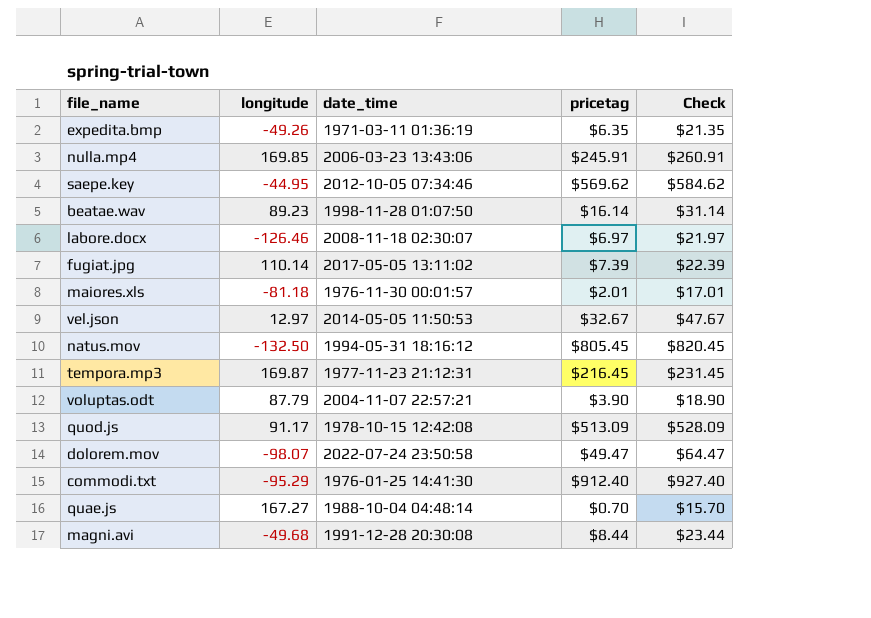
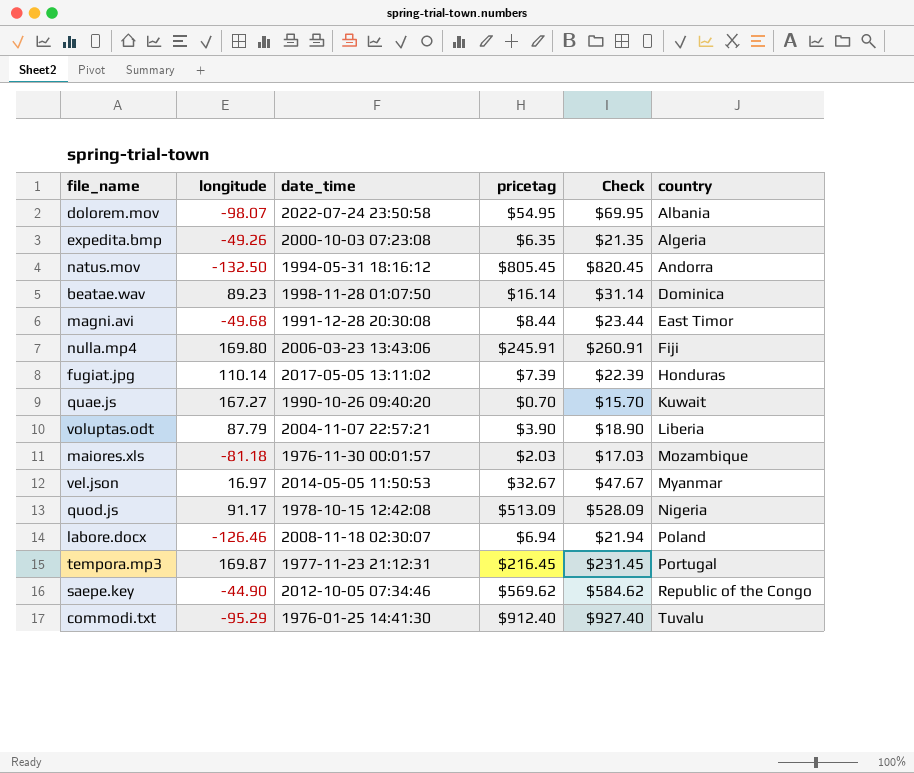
row order: none -> country ascending
column country | position: none -> 6
dolorem.mov | pricetag: $49.47 -> $54.95
dolorem.mov | Check: $64.47 -> $69.95
expedita.bmp | date_time: 1971-03-11 01:36:19 -> 2000-10-03 07:23:08
nulla.mp4 | longitude: 169.85 -> 169.80
quae.js | date_time: 1988-10-04 04:48:14 -> 1990-10-26 09:40:20
maiores.xls | pricetag: $2.01 -> $2.03
maiores.xls | Check: $17.01 -> $17.03
vel.json | longitude: 12.97 -> 16.97
labore.docx | pricetag: $6.97 -> $6.94
labore.docx | Check: $21.97 -> $21.94
saepe.key | longitude: -44.95 -> -44.90

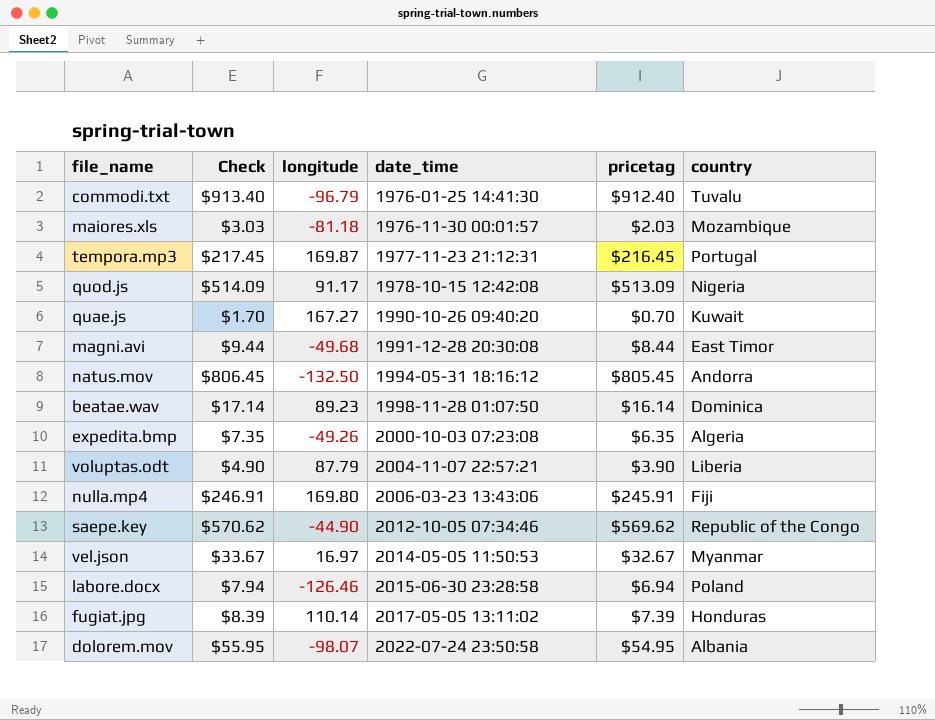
row order: country ascending -> date_time ascending
column Check | formula: [pricetag] + 15 -> [pricetag] + 1
column Check | position: 5 -> 2
commodi.txt | longitude: -95.29 -> -96.79
labore.docx | date_time: 2008-11-18 02:30:07 -> 2015-06-30 23:28:58

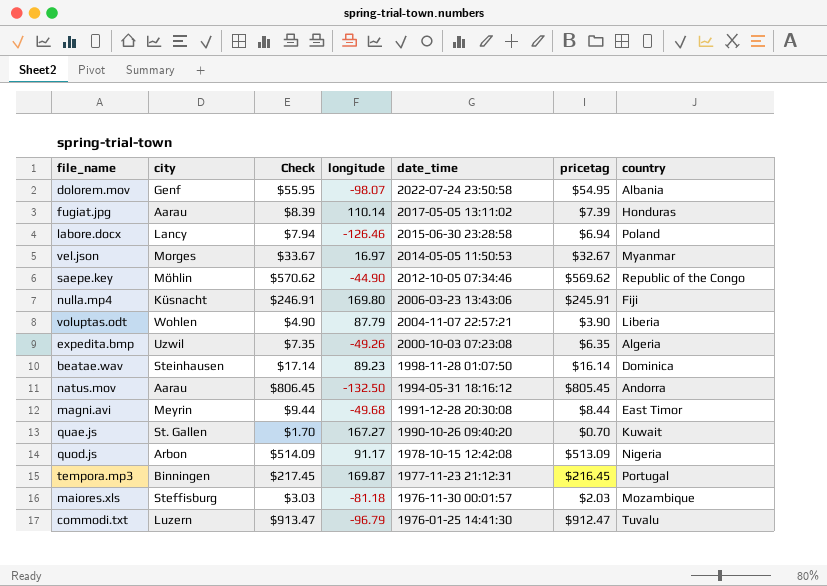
row order: date_time ascending -> date_time descending
column city | position: none -> 2
commodi.txt | Check: $913.40 -> $913.47
commodi.txt | pricetag: $912.40 -> $912.47

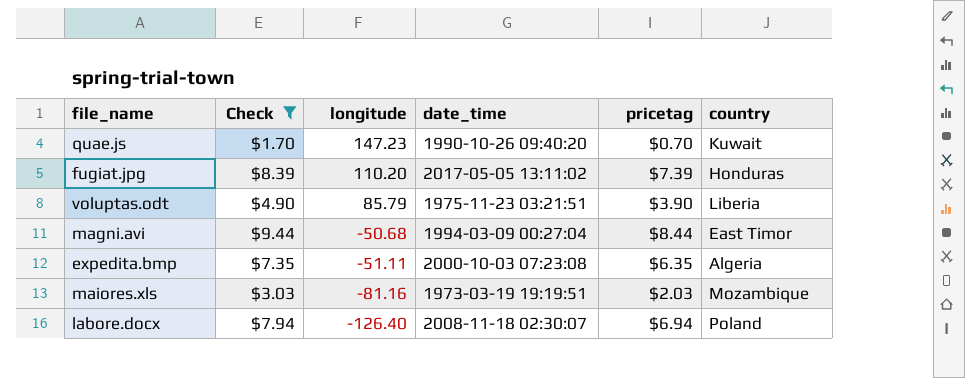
filter: none -> Check <= $9.44
row order: date_time descending -> longitude descending
column city | position: 2 -> none
quae.js | longitude: 167.27 -> 147.23
fugiat.jpg | longitude: 110.14 -> 110.20
voluptas.odt | longitude: 87.79 -> 85.79
voluptas.odt | date_time: 2004-11-07 22:57:21 -> 1975-11-23 03:21:51
magni.avi | longitude: -49.68 -> -50.68
magni.avi | date_time: 1991-12-28 20:30:08 -> 1994-03-09 00:27:04
expedita.bmp | longitude: -49.26 -> -51.11
maiores.xls | longitude: -81.18 -> -81.16
maiores.xls | date_time: 1976-11-30 00:01:57 -> 1973-03-19 19:19:51
labore.docx | longitude: -126.46 -> -126.40
labore.docx | date_time: 2015-06-30 23:28:58 -> 2008-11-18 02:30:07

